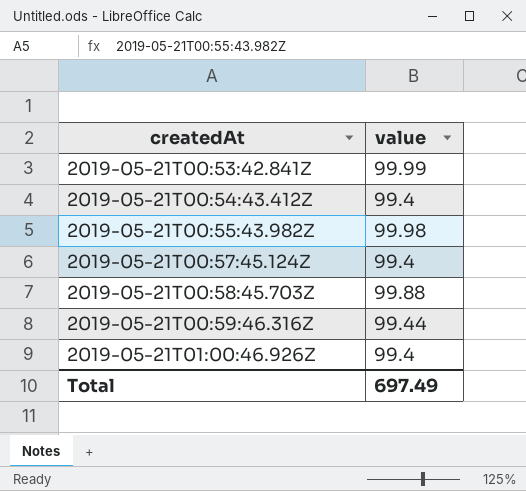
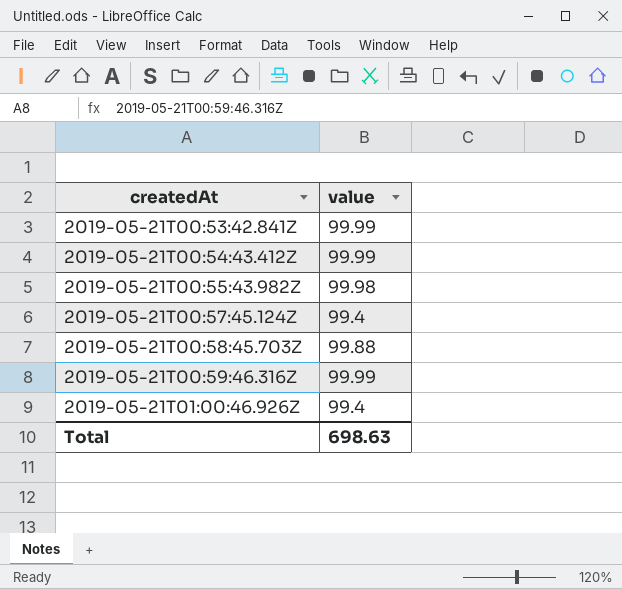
2019-05-21T00:54:43.412Z | value: 99.4 -> 99.99
2019-05-21T00:59:46.316Z | value: 99.44 -> 99.99
Total | value: 697.49 -> 698.63

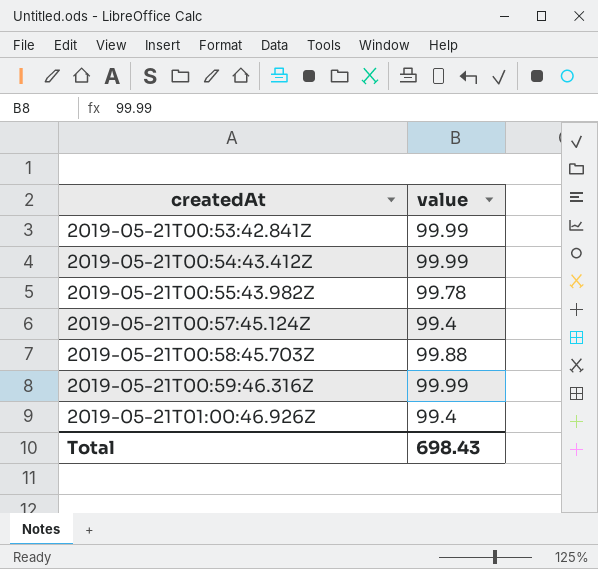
2019-05-21T00:55:43.982Z | value: 99.98 -> 99.78
Total | value: 698.63 -> 698.43

